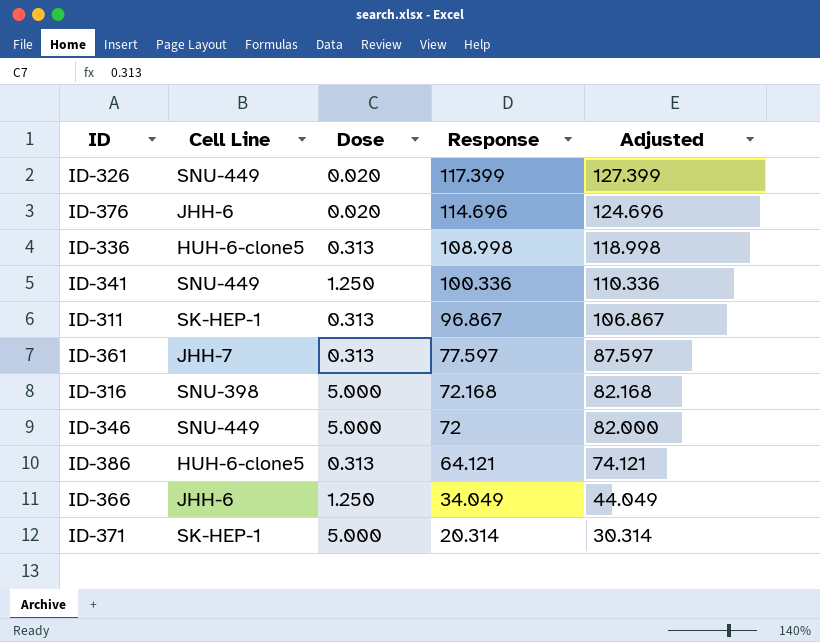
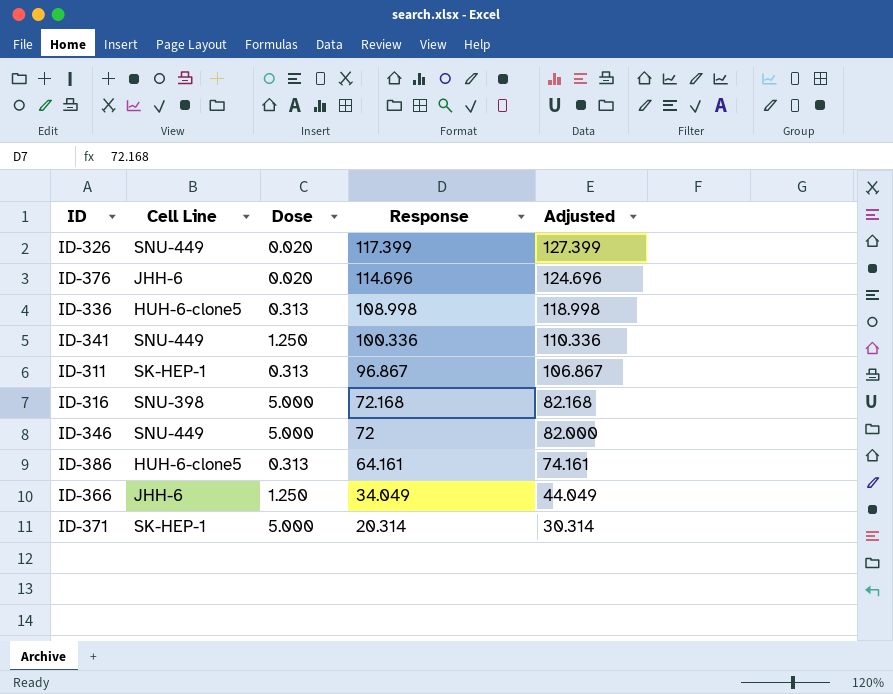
row ID-361: JHH-7 | 0.313 | 77.597 | 87.597 -> none
ID-386 | Response: 64.121 -> 64.161
ID-386 | Adjusted: 74.121 -> 74.161

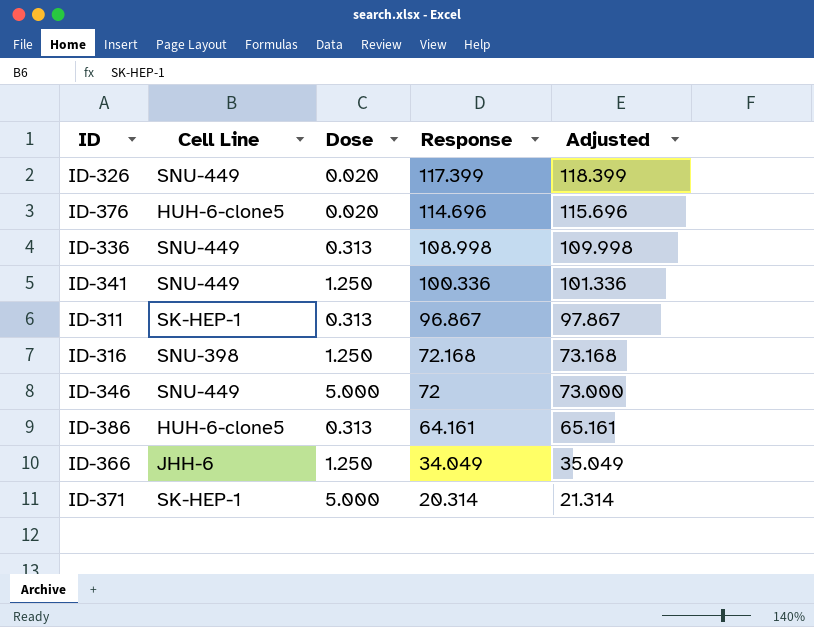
column Adjusted | formula: [Response] + 10 -> [Response] + 1
ID-376 | Cell Line: JHH-6 -> HUH-6-clone5
ID-336 | Cell Line: HUH-6-clone5 -> SNU-449
ID-316 | Dose: 5.000 -> 1.250

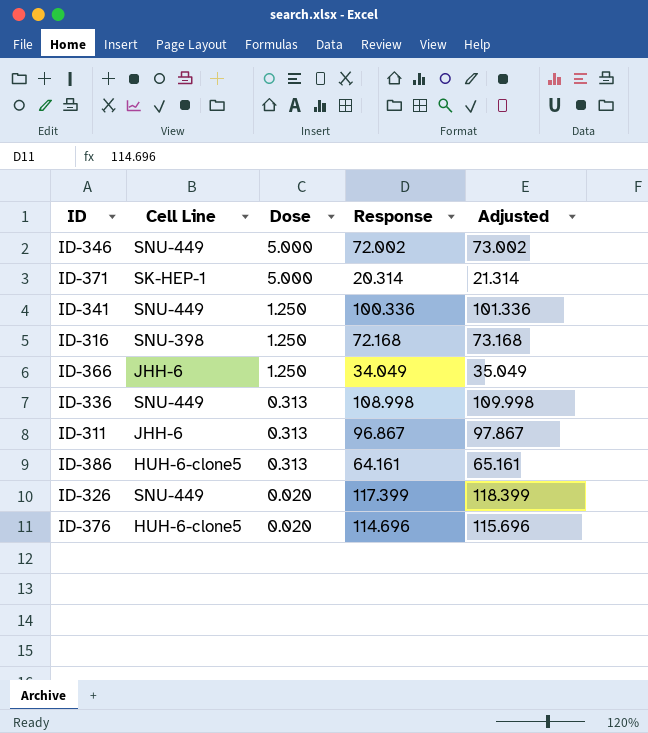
row order: Response descending -> Dose descending
ID-346 | Response: 72 -> 72.002
ID-346 | Adjusted: 73.000 -> 73.002
ID-311 | Cell Line: SK-HEP-1 -> JHH-6

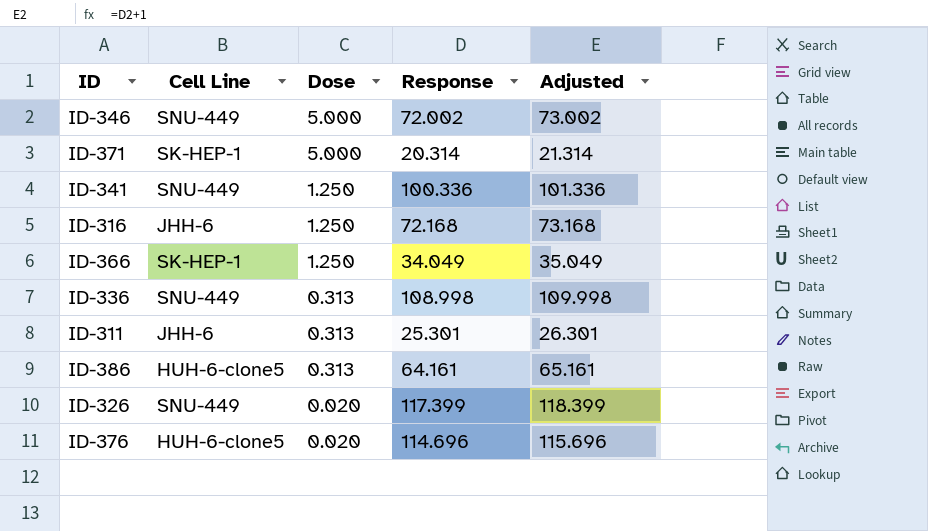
ID-316 | Cell Line: SNU-398 -> JHH-6
ID-366 | Cell Line: JHH-6 -> SK-HEP-1
ID-311 | Response: 96.867 -> 25.301
ID-311 | Adjusted: 97.867 -> 26.301

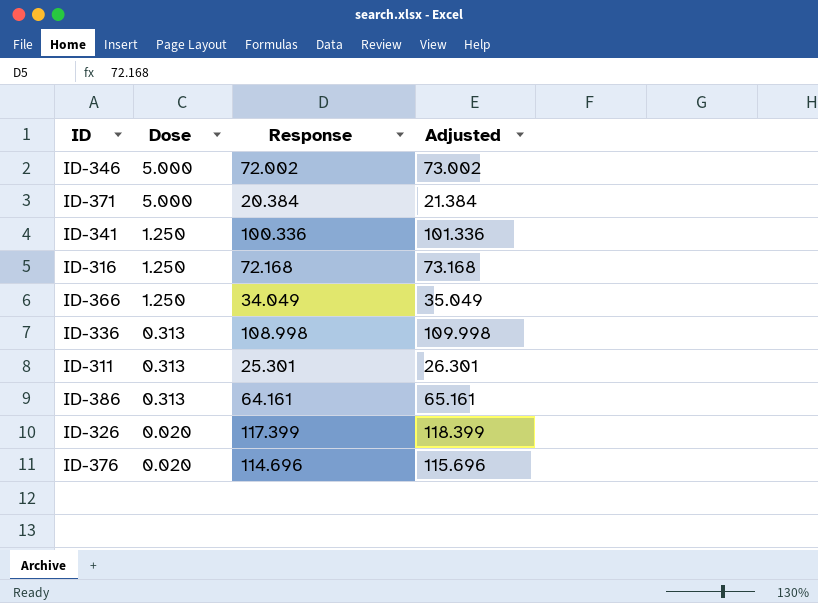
column Cell Line | position: 2 -> none
ID-371 | Response: 20.314 -> 20.384
ID-371 | Adjusted: 21.314 -> 21.384

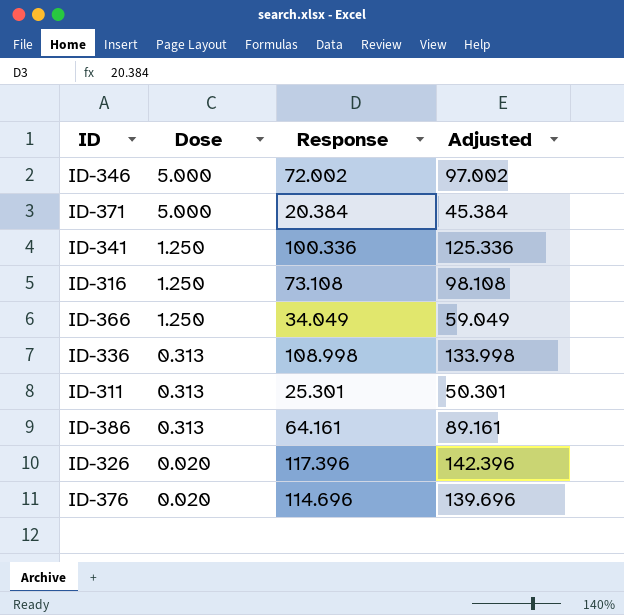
column Adjusted | formula: [Response] + 1 -> [Response] + 25
ID-316 | Response: 72.168 -> 73.108
ID-326 | Response: 117.399 -> 117.396

